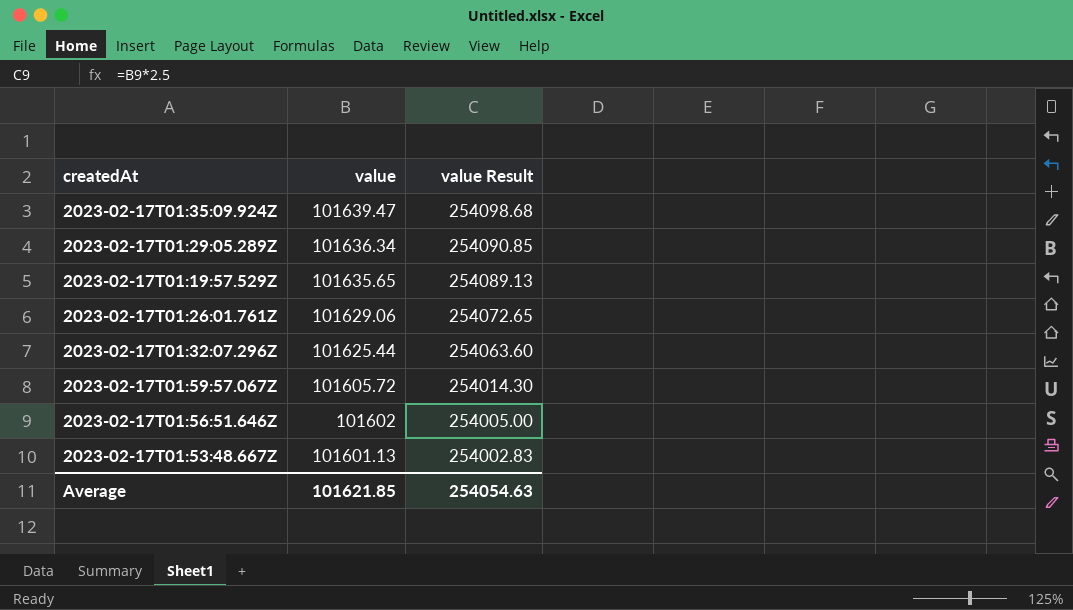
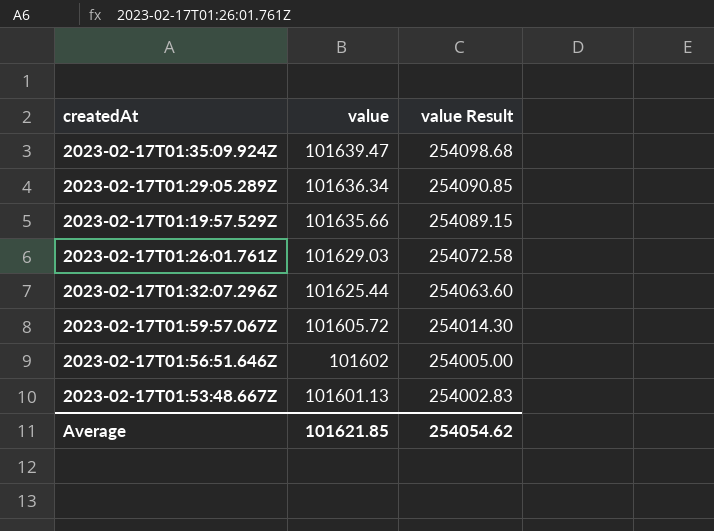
2023-02-17T01:19:57.529Z | value: 101635.65 -> 101635.66
2023-02-17T01:19:57.529Z | value Result: 254089.13 -> 254089.15
2023-02-17T01:26:01.761Z | value: 101629.06 -> 101629.03
2023-02-17T01:26:01.761Z | value Result: 254072.65 -> 254072.58
Average | value Result: 254054.63 -> 254054.62

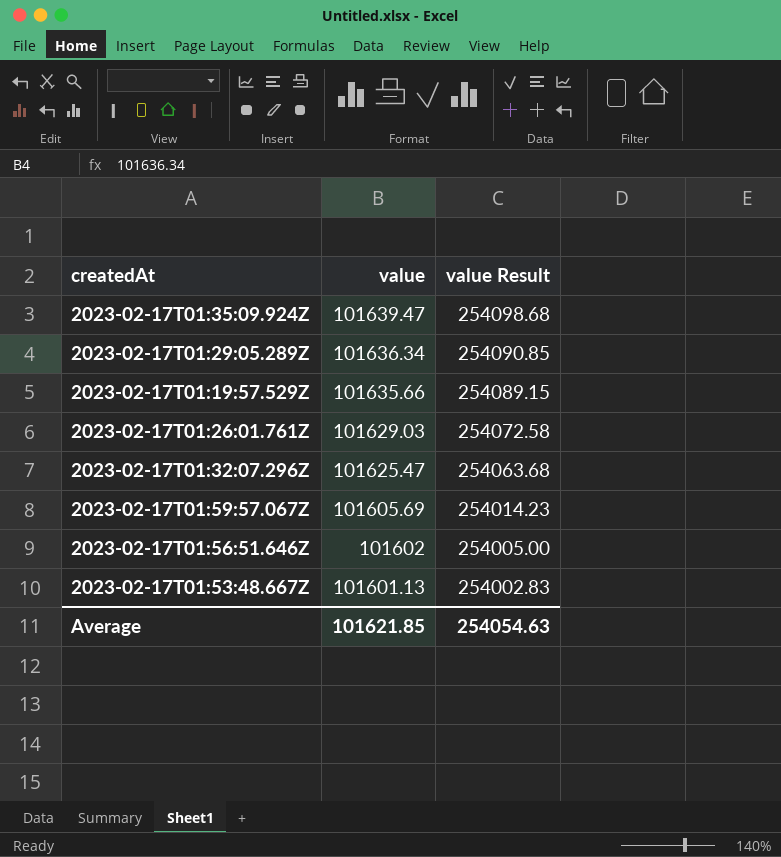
2023-02-17T01:32:07.296Z | value: 101625.44 -> 101625.47
2023-02-17T01:32:07.296Z | value Result: 254063.60 -> 254063.68
2023-02-17T01:59:57.067Z | value: 101605.72 -> 101605.69
2023-02-17T01:59:57.067Z | value Result: 254014.30 -> 254014.23
Average | value Result: 254054.62 -> 254054.63

